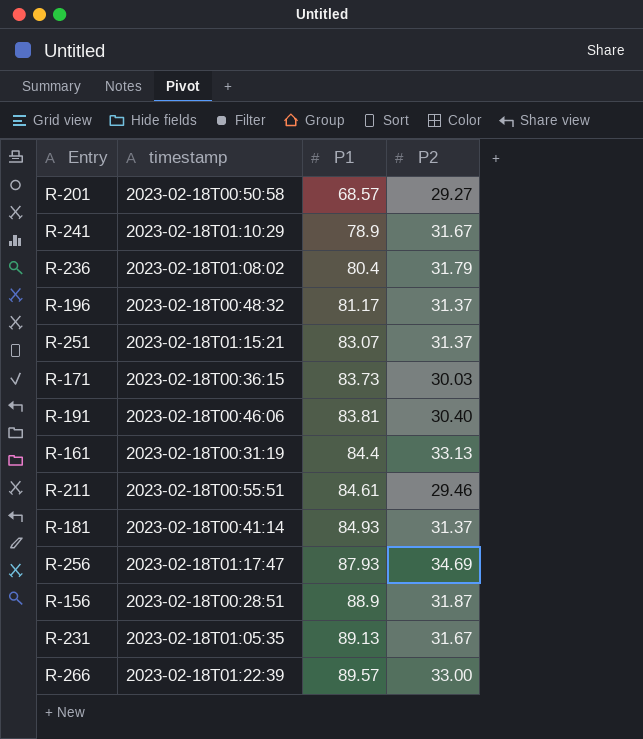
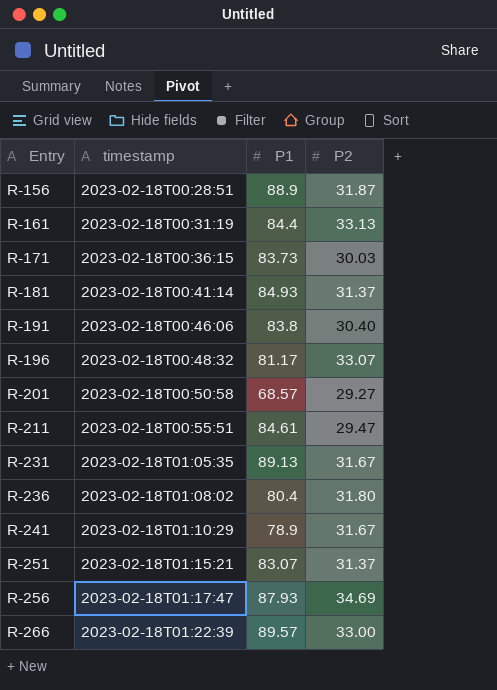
row order: P1 ascending -> Entry ascending
R-191 | P1: 83.81 -> 83.8
R-196 | P2: 31.37 -> 33.07
R-211 | P2: 29.46 -> 29.47
R-236 | P2: 31.79 -> 31.80

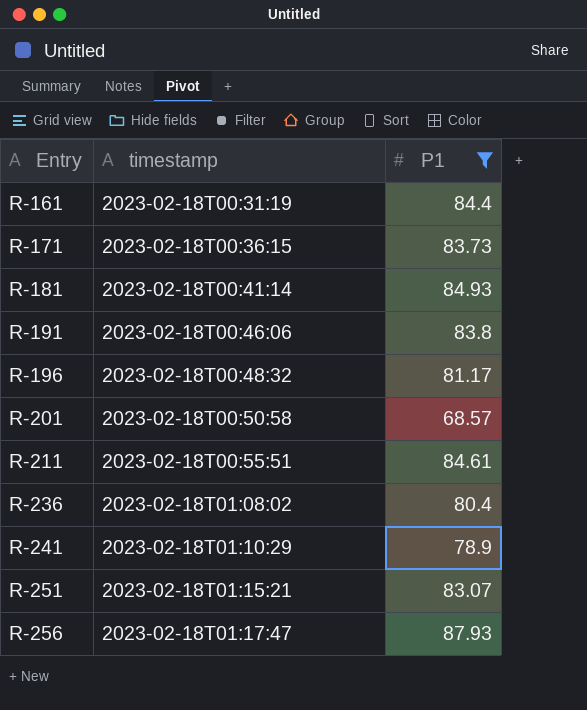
filter: none -> P1 <= 87.93
column P2 | position: 4 -> none

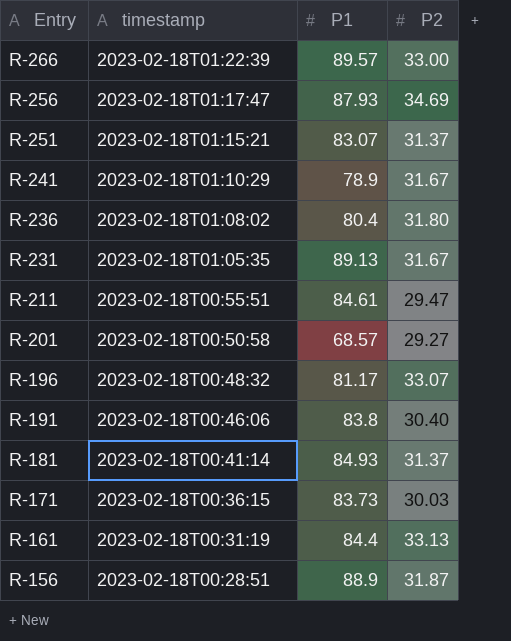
filter: P1 <= 87.93 -> none
row order: Entry ascending -> Entry descending
column P2 | position: none -> 4

